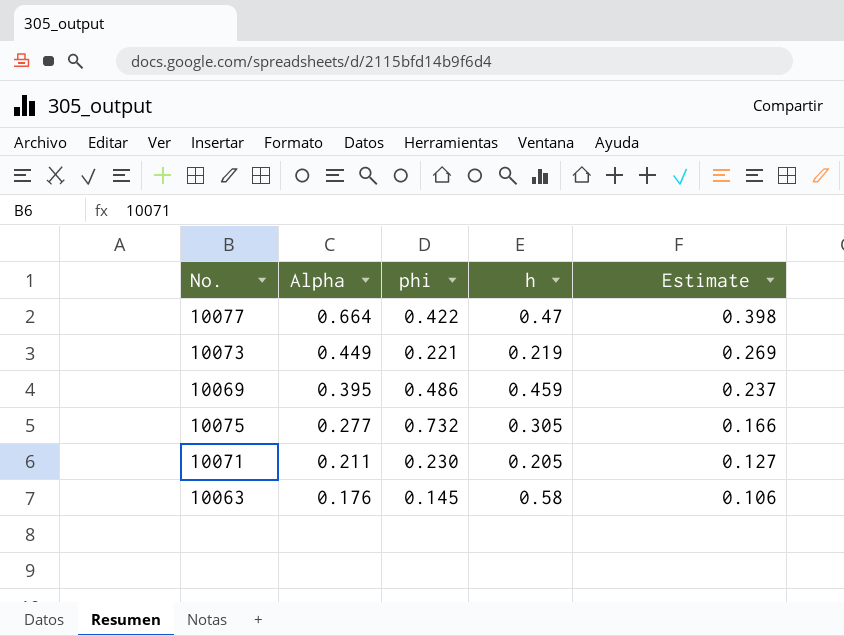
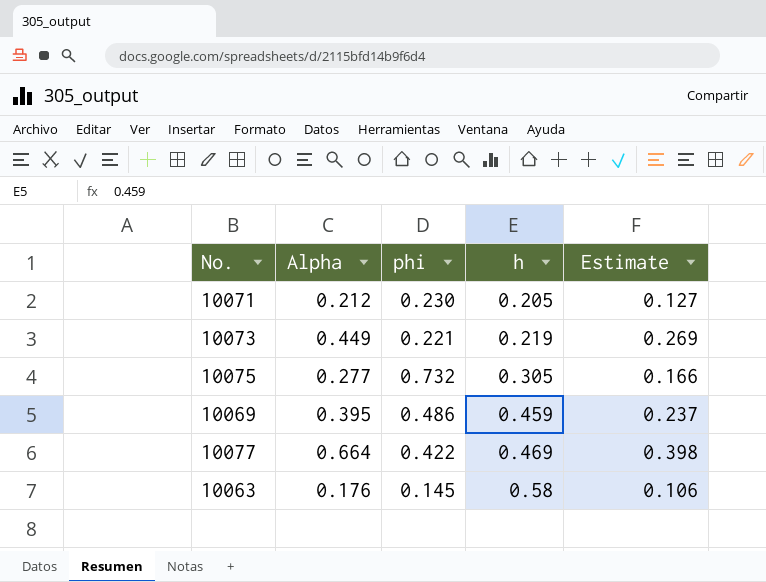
row order: Alpha descending -> h ascending
10071 | Alpha: 0.211 -> 0.212
10077 | h: 0.47 -> 0.469

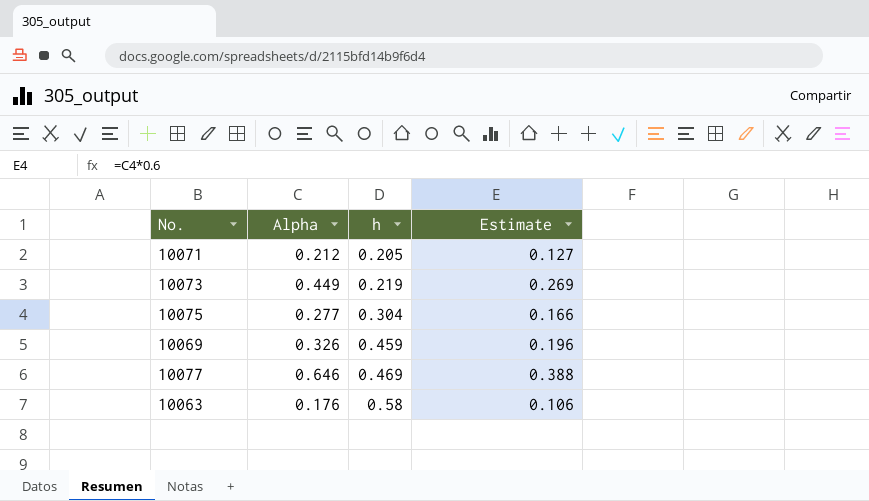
column phi | position: 3 -> none
10075 | h: 0.305 -> 0.304
10069 | Alpha: 0.395 -> 0.326
10069 | Estimate: 0.237 -> 0.196
10077 | Alpha: 0.664 -> 0.646
10077 | Estimate: 0.398 -> 0.388

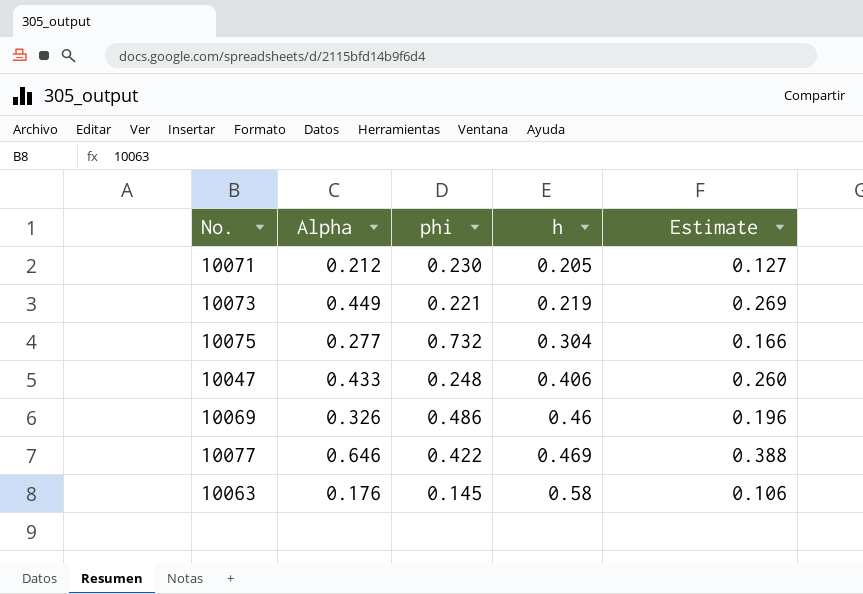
column phi | position: none -> 3
row 10047: none -> 0.433 | 0.248 | 0.406 | 0.260
10069 | h: 0.459 -> 0.46

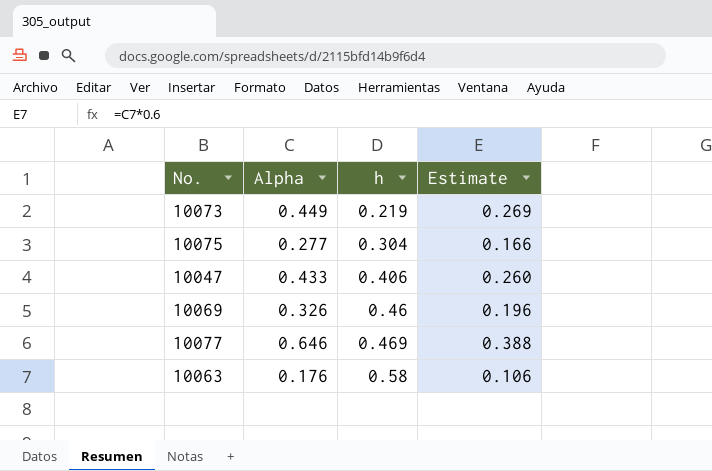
column phi | position: 3 -> none
row 10071: 0.212 | 0.230 | 0.205 | 0.127 -> none

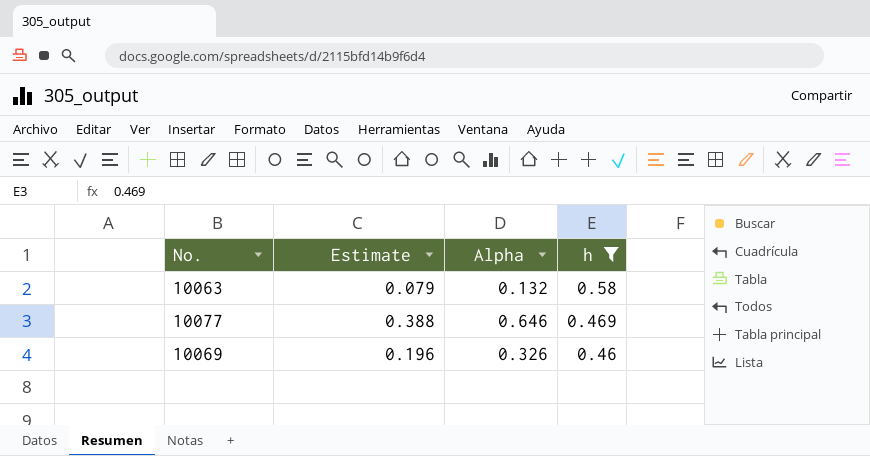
filter: none -> h >= 0.46
row order: h ascending -> h descending
column Estimate | position: 4 -> 2
10063 | Estimate: 0.106 -> 0.079
10063 | Alpha: 0.176 -> 0.132

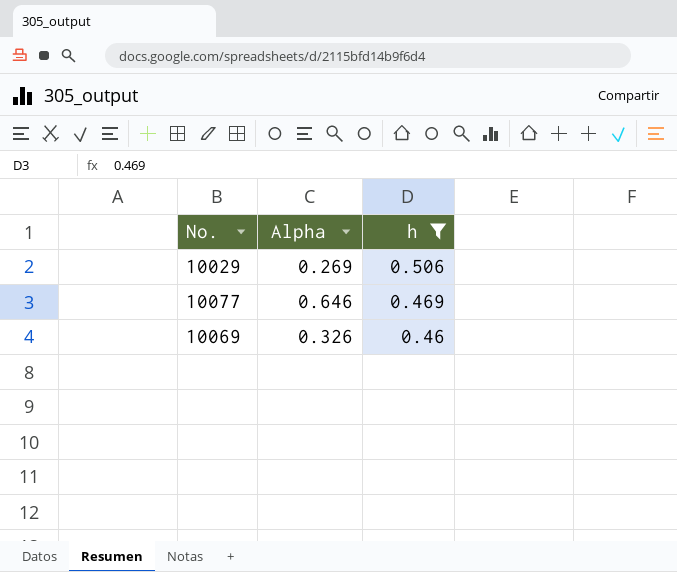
column Estimate | formula: [Alpha] * 0.6 -> none
row 10063: 0.079 | 0.132 | 0.58 -> none
row 10029: none -> 0.269 | 0.506

